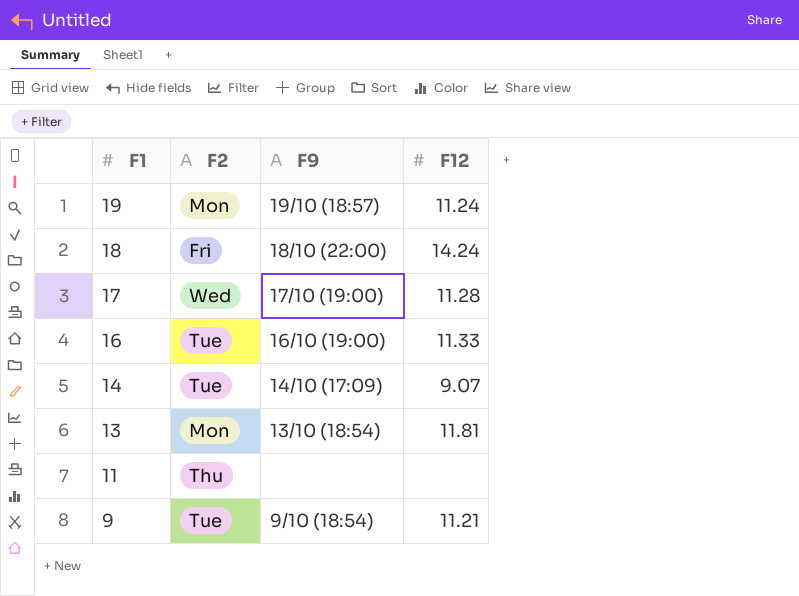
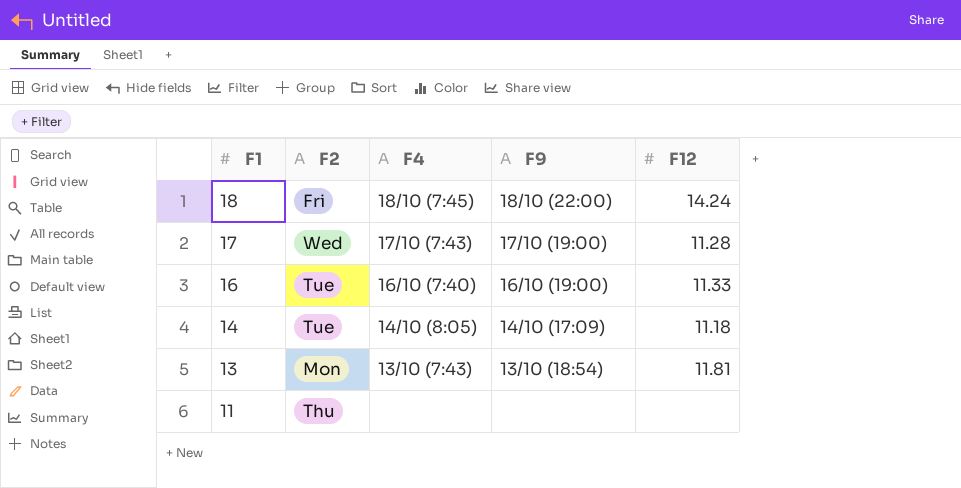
column F4 | position: none -> 3
row 19: Mon | 19/10 (18:57) | 11.24 -> none
row 9: Tue | 9/10 (18:54) | 11.21 -> none
14 | F12: 9.07 -> 11.18

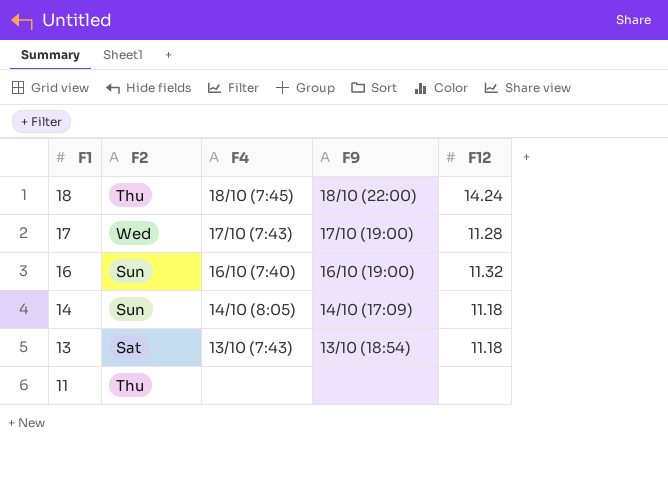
18 | F2: Fri -> Thu
16 | F2: Tue -> Sun
16 | F12: 11.33 -> 11.32
14 | F2: Tue -> Sun
13 | F2: Mon -> Sat
13 | F12: 11.81 -> 11.18

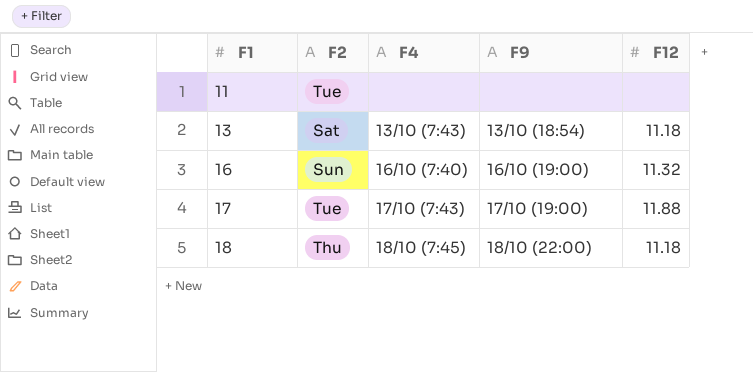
row order: F1 descending -> F1 ascending
row 14: Sun | 14/10 (8:05) | 14/10 (17:09) | 11.18 -> none
11 | F2: Thu -> Tue
17 | F2: Wed -> Tue
17 | F12: 11.28 -> 11.88
18 | F12: 14.24 -> 11.18

